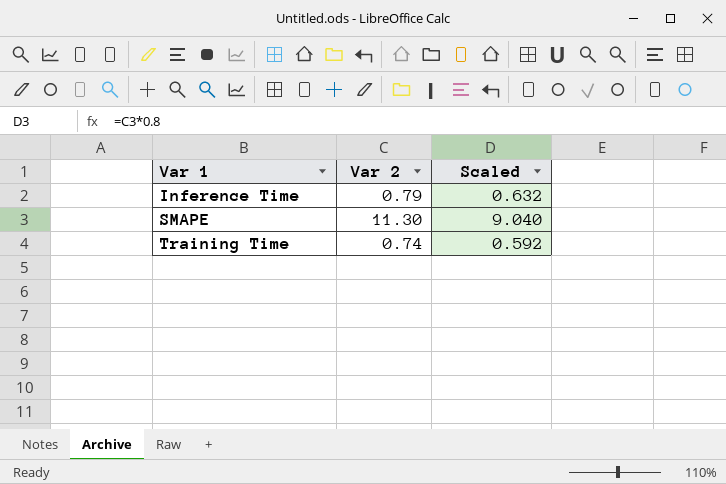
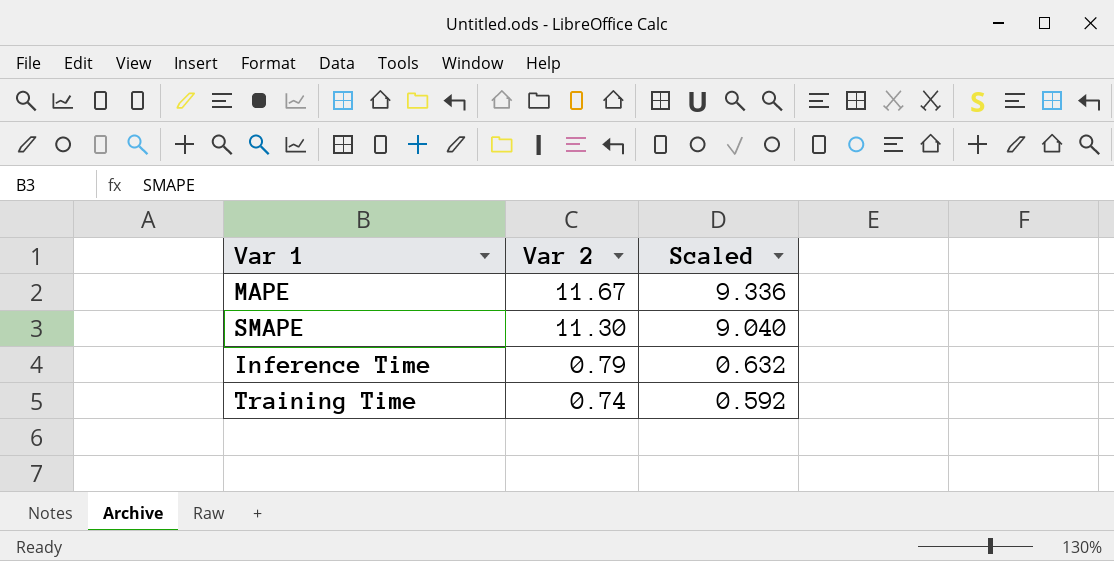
row order: Var 1 ascending -> Var 2 descending
row MAPE: none -> 11.67 | 9.336

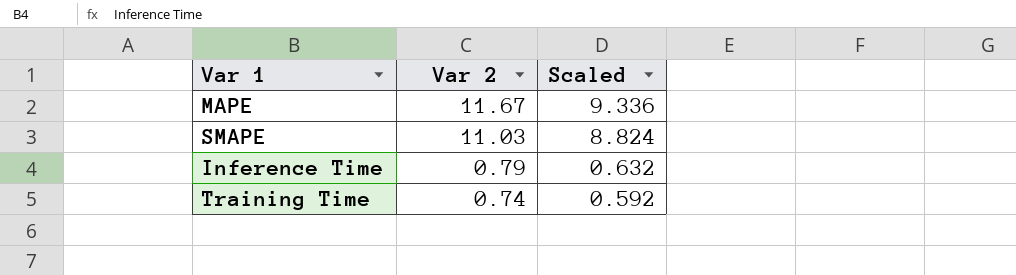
SMAPE | Var 2: 11.30 -> 11.03
SMAPE | Scaled: 9.040 -> 8.824

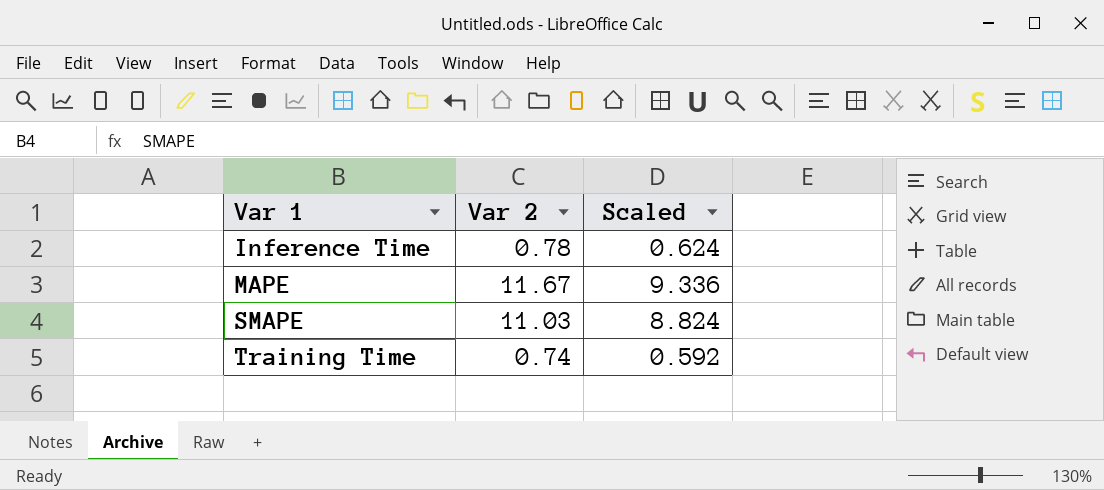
row order: Var 2 descending -> Var 1 ascending
Inference Time | Var 2: 0.79 -> 0.78
Inference Time | Scaled: 0.632 -> 0.624

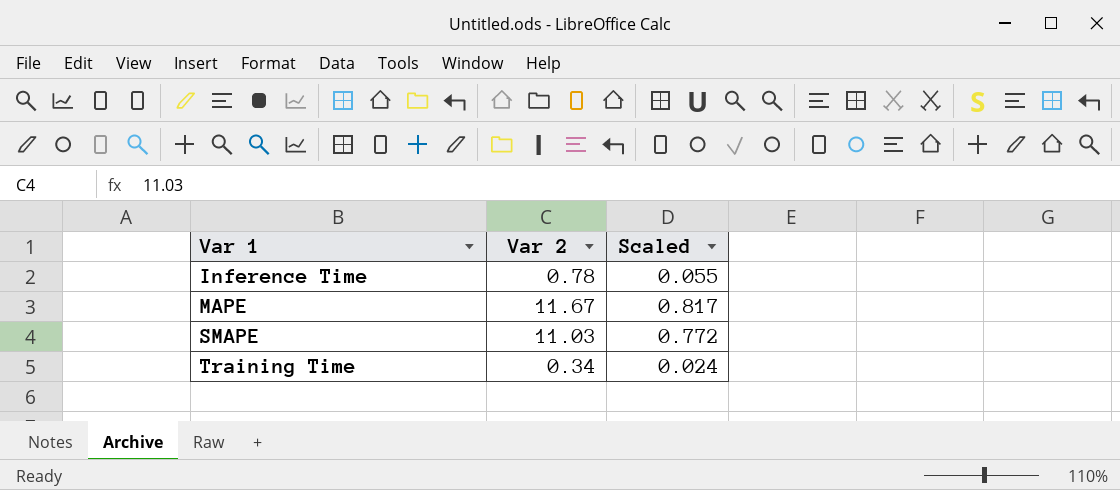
column Scaled | formula: [Var 2] * 0.8 -> [Var 2] * 0.07
Training Time | Var 2: 0.74 -> 0.34

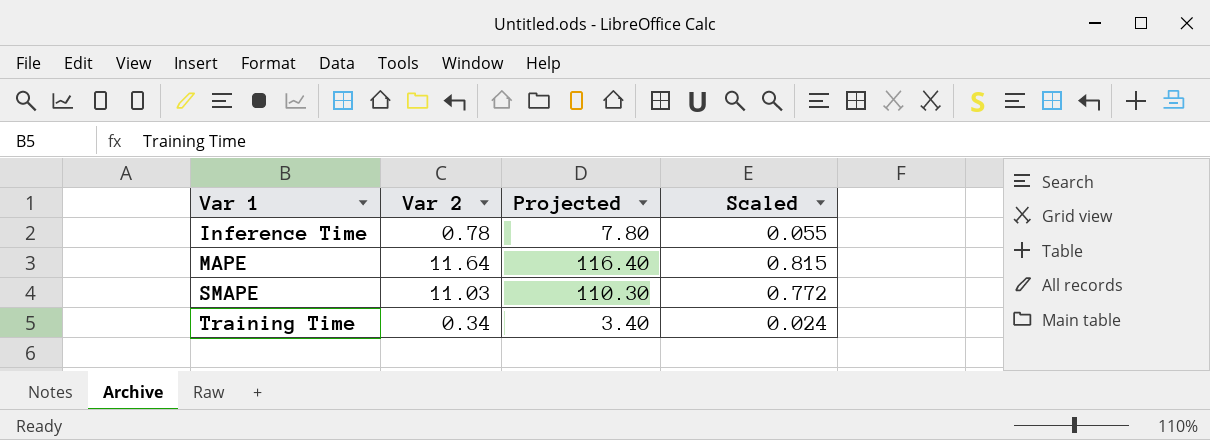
column Projected | formula: none -> [Var 2] * 10
MAPE | Var 2: 11.67 -> 11.64
MAPE | Scaled: 0.817 -> 0.815

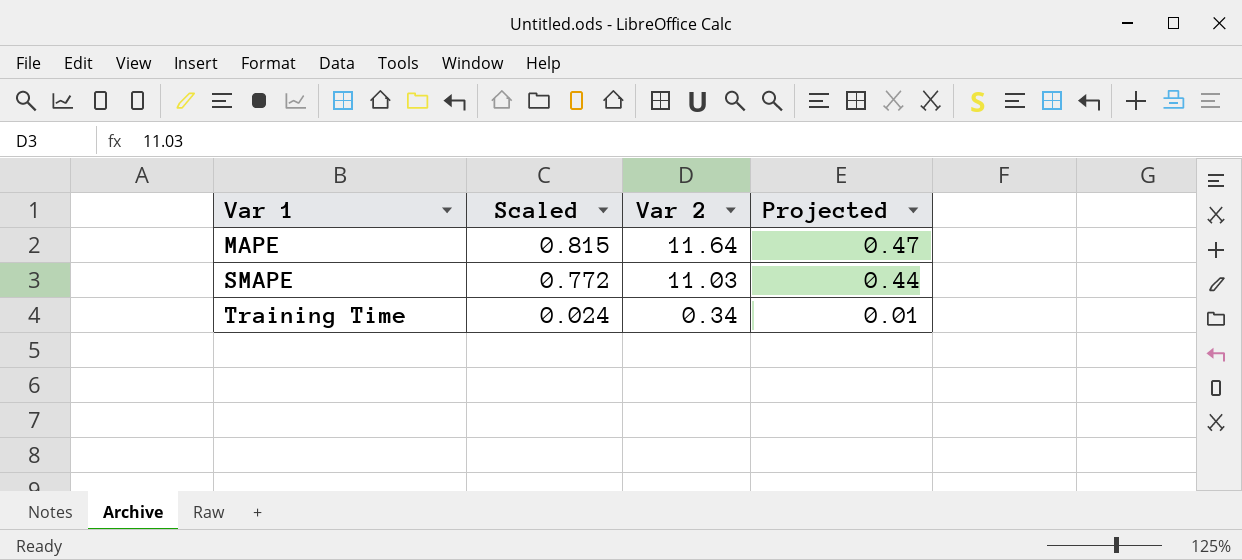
column Scaled | position: 4 -> 2
column Projected | formula: [Var 2] * 10 -> [Var 2] * 0.04
row Inference Time: 0.78 | 7.80 | 0.055 -> none

